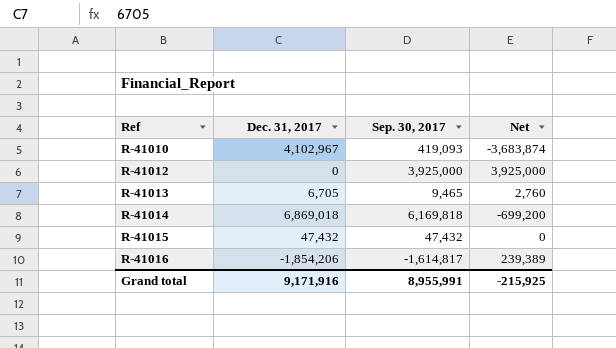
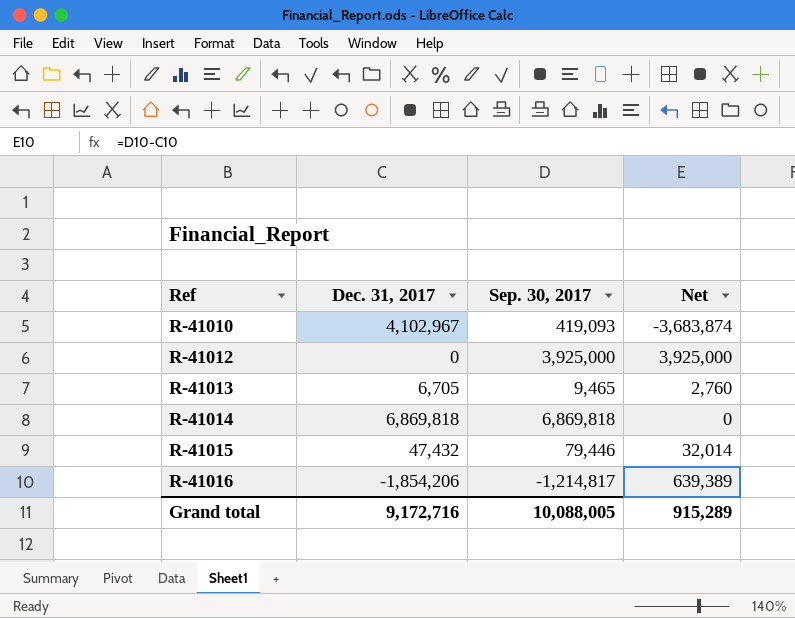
R-41014 | Dec. 31, 2017: 6,869,018 -> 6,869,818
R-41014 | Sep. 30, 2017: 6,169,818 -> 6,869,818
R-41014 | Net: -699,200 -> 0
R-41015 | Sep. 30, 2017: 47,432 -> 79,446
R-41015 | Net: 0 -> 32,014
R-41016 | Sep. 30, 2017: -1,614,817 -> -1,214,817
R-41016 | Net: 239,389 -> 639,389
Grand total | Dec. 31, 2017: 9,171,916 -> 9,172,716
Grand total | Sep. 30, 2017: 8,955,991 -> 10,088,005
Grand total | Net: -215,925 -> 915,289

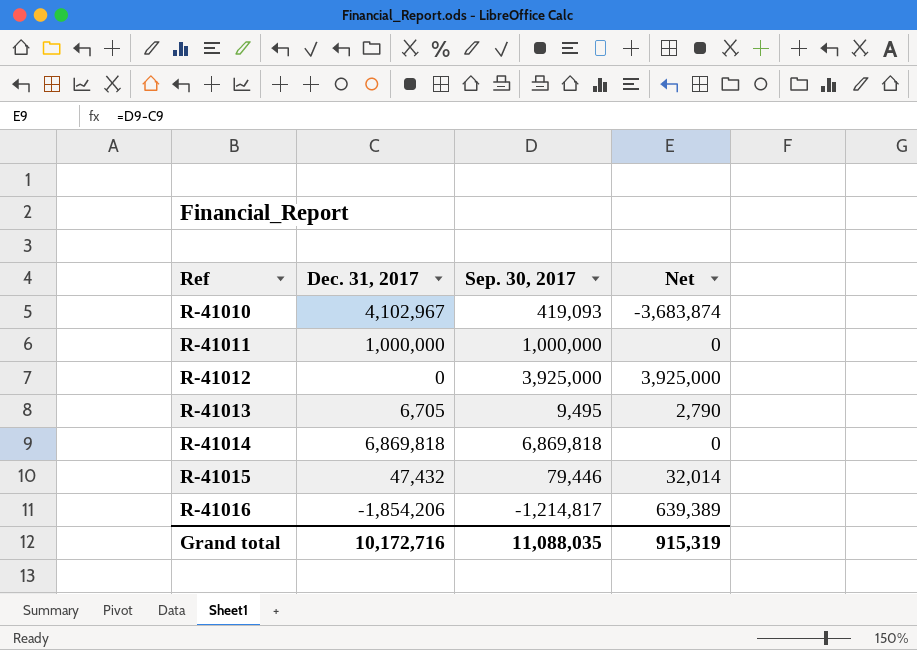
row R-41011: none -> 1,000,000 | 1,000,000 | 0
R-41013 | Sep. 30, 2017: 9,465 -> 9,495
R-41013 | Net: 2,760 -> 2,790
Grand total | Dec. 31, 2017: 9,172,716 -> 10,172,716
Grand total | Sep. 30, 2017: 10,088,005 -> 11,088,035
Grand total | Net: 915,289 -> 915,319

